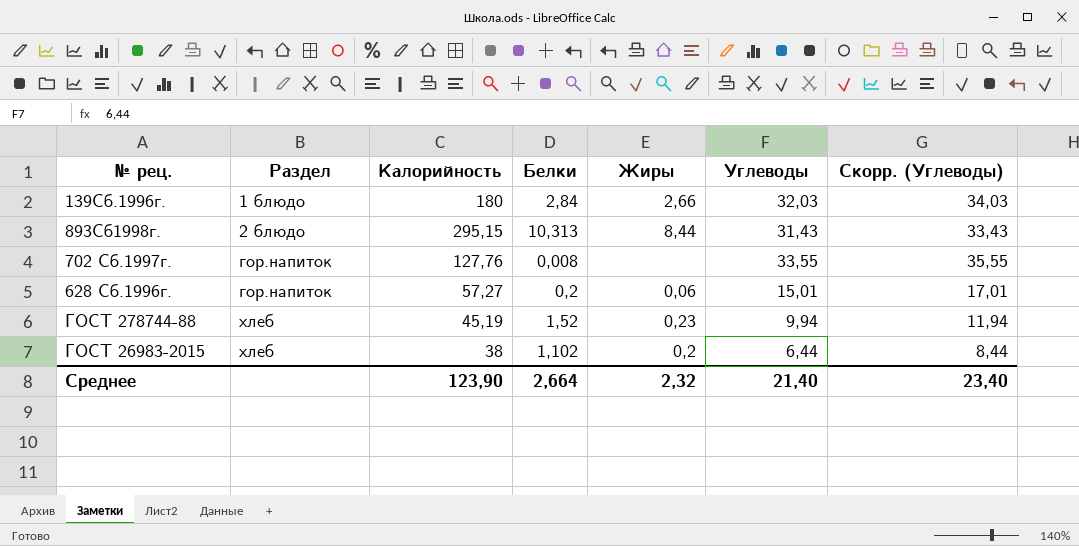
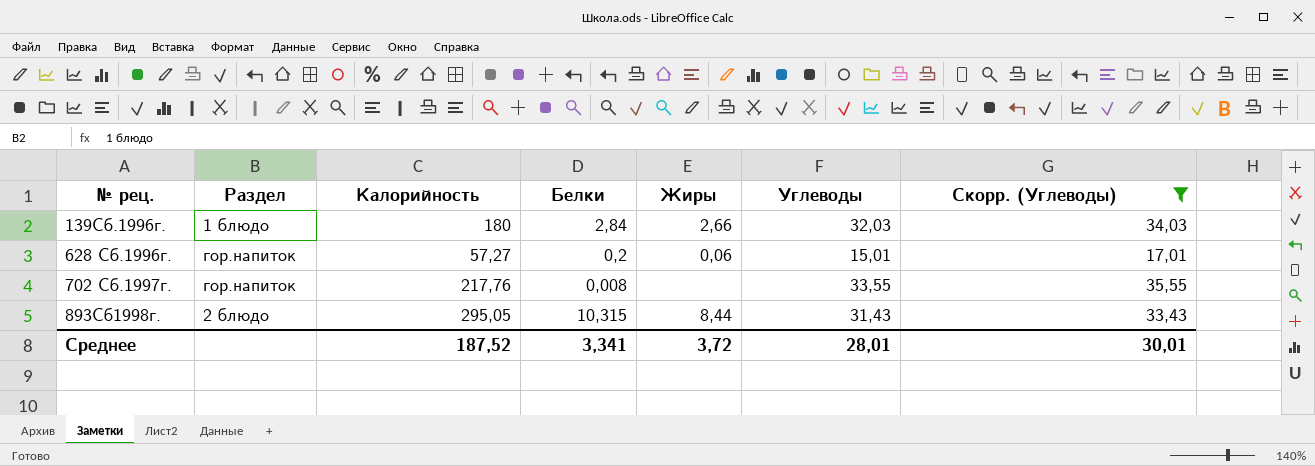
filter: none -> Скорр. (Углеводы) >= 17,01
row order: Раздел ascending -> № рец. ascending
702 Сб.1997г. | Калорийность: 127,76 -> 217,76
893Сб1998г. | Калорийность: 295,15 -> 295,05
893Сб1998г. | Белки: 10,313 -> 10,315
Среднее | Калорийность: 123,90 -> 187,52
Среднее | Белки: 2,664 -> 3,341
Среднее | Жиры: 2,32 -> 3,72
Среднее | Углеводы: 21,40 -> 28,01
Среднее | Скорр. (Углеводы): 23,40 -> 30,01

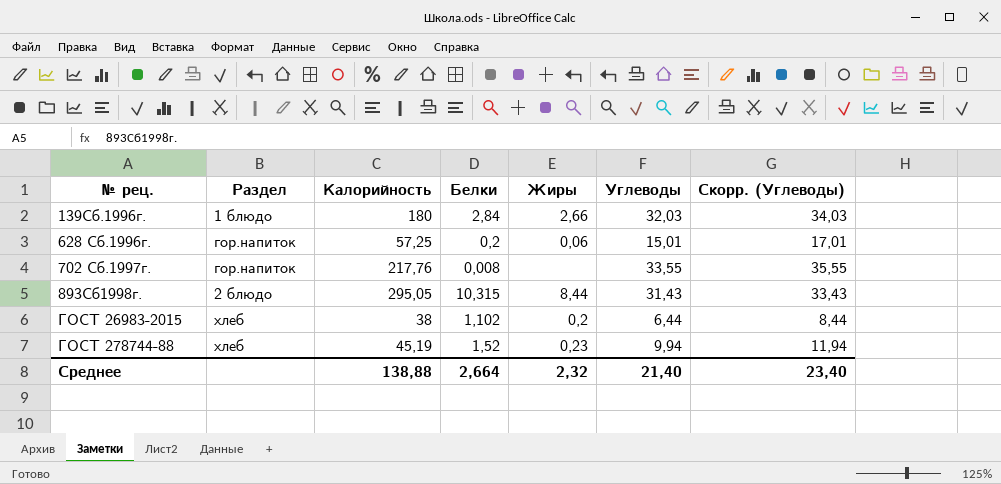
filter: Скорр. (Углеводы) >= 17,01 -> none
628 Сб.1996г. | Калорийность: 57,27 -> 57,25
Среднее | Калорийность: 187,52 -> 138,88
Среднее | Белки: 3,341 -> 2,664
Среднее | Жиры: 3,72 -> 2,32
Среднее | Углеводы: 28,01 -> 21,40
Среднее | Скорр. (Углеводы): 30,01 -> 23,40

